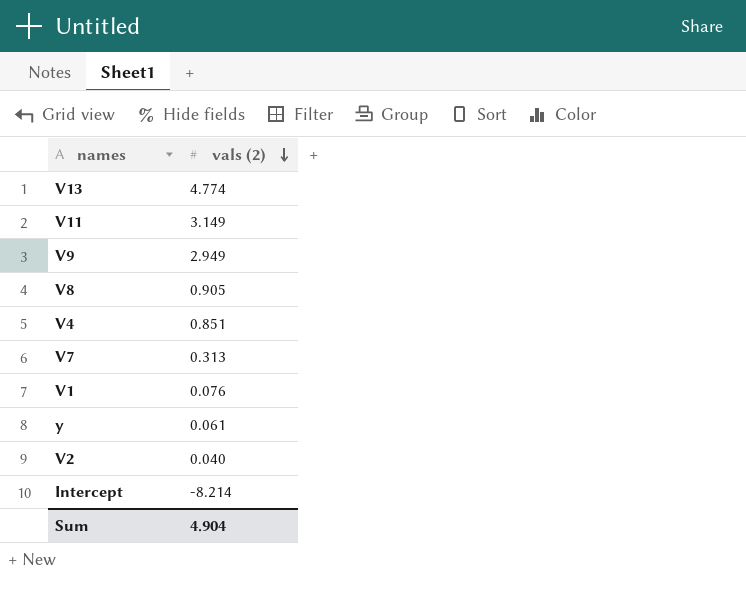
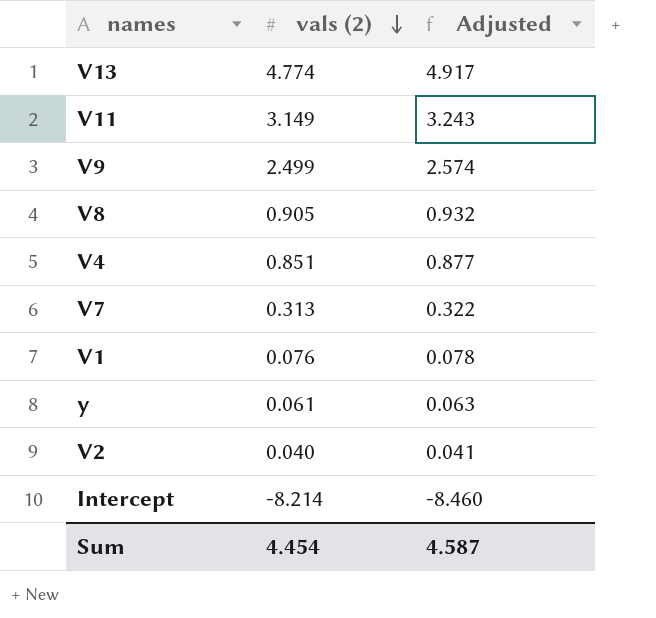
column Adjusted | formula: none -> [vals (2)] * 1.03
V9 | vals (2): 2.949 -> 2.499
Sum | vals (2): 4.904 -> 4.454

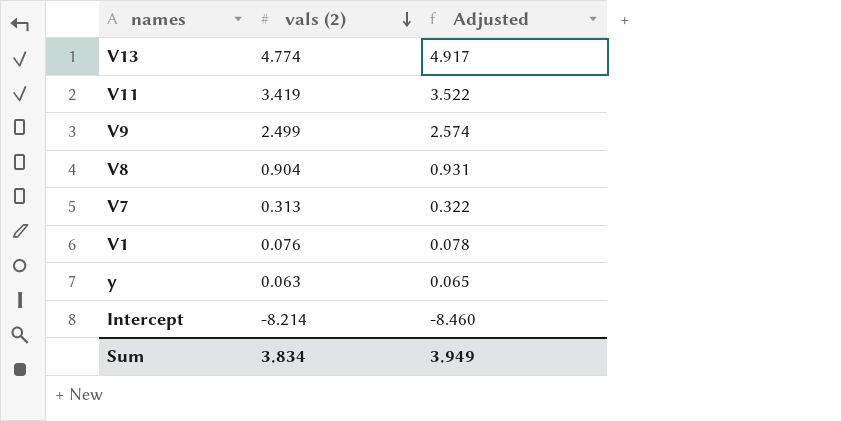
row V4: 0.851 | 0.877 -> none
row V2: 0.040 | 0.041 -> none
V11 | vals (2): 3.149 -> 3.419
V11 | Adjusted: 3.243 -> 3.522
V8 | vals (2): 0.905 -> 0.904
V8 | Adjusted: 0.932 -> 0.931
y | vals (2): 0.061 -> 0.063
y | Adjusted: 0.063 -> 0.065
Sum | vals (2): 4.454 -> 3.834
Sum | Adjusted: 4.587 -> 3.949

